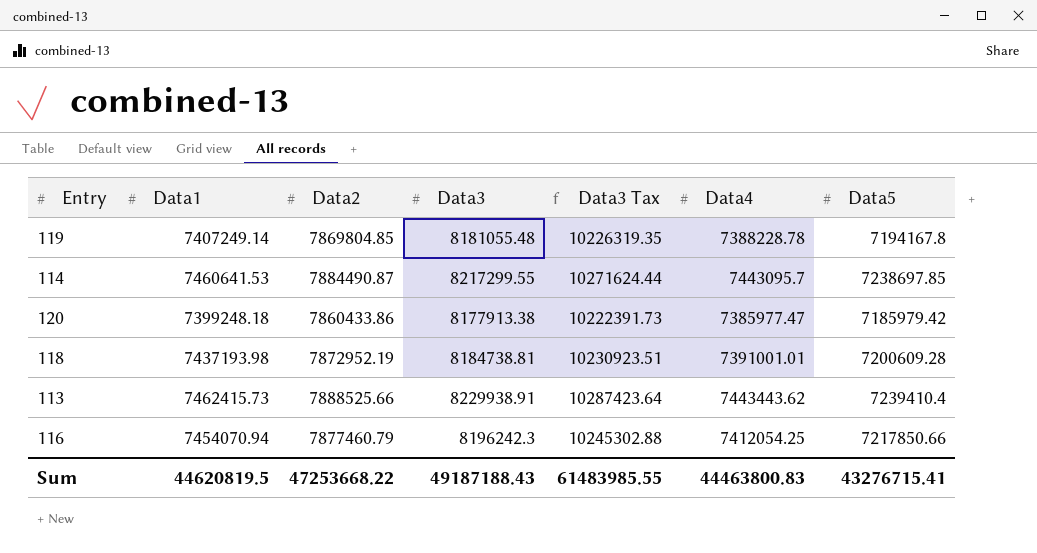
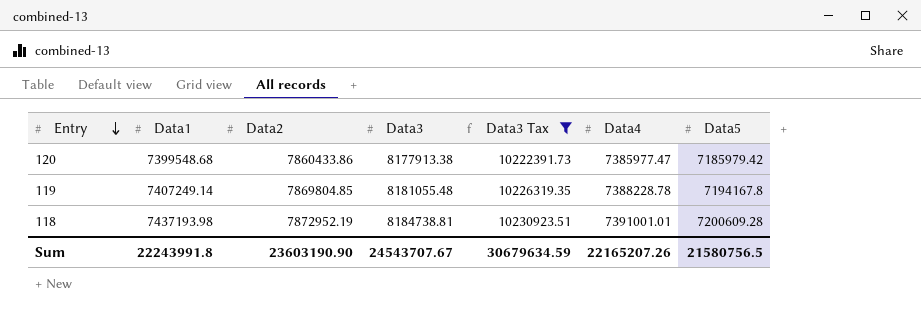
filter: none -> Data3 Tax <= 10230923.51
row order: none -> Entry descending
120 | Data1: 7399248.18 -> 7399548.68
Sum | Data1: 44620819.5 -> 22243991.8
Sum | Data2: 47253668.22 -> 23603190.90
Sum | Data3: 49187188.43 -> 24543707.67
Sum | Data3 Tax: 61483985.55 -> 30679634.59
Sum | Data4: 44463800.83 -> 22165207.26
Sum | Data5: 43276715.41 -> 21580756.5

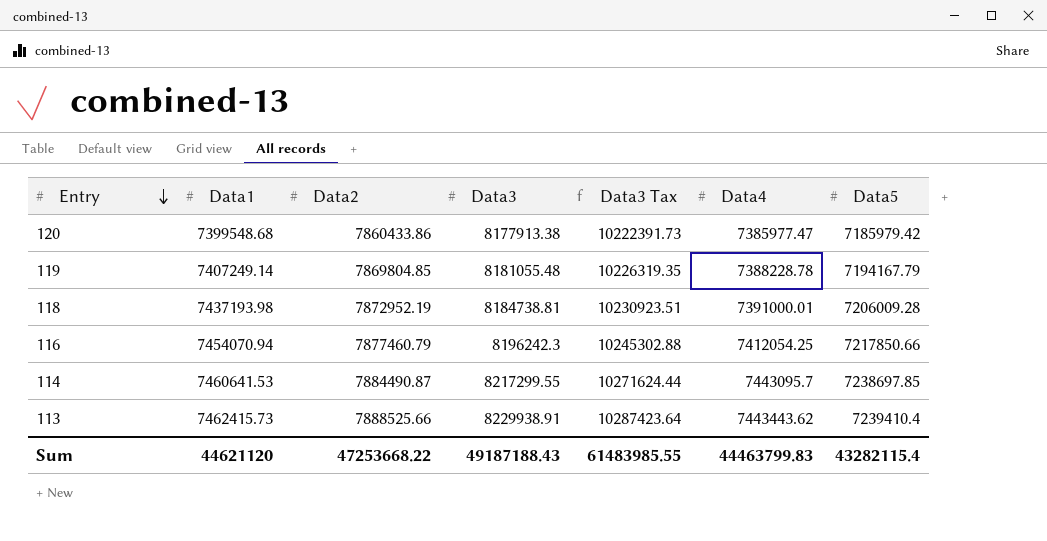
filter: Data3 Tax <= 10230923.51 -> none
119 | Data5: 7194167.8 -> 7194167.79
118 | Data4: 7391001.01 -> 7391000.01
118 | Data5: 7200609.28 -> 7206009.28
Sum | Data1: 22243991.8 -> 44621120
Sum | Data2: 23603190.90 -> 47253668.22
Sum | Data3: 24543707.67 -> 49187188.43
Sum | Data3 Tax: 30679634.59 -> 61483985.55
Sum | Data4: 22165207.26 -> 44463799.83
Sum | Data5: 21580756.5 -> 43282115.4

